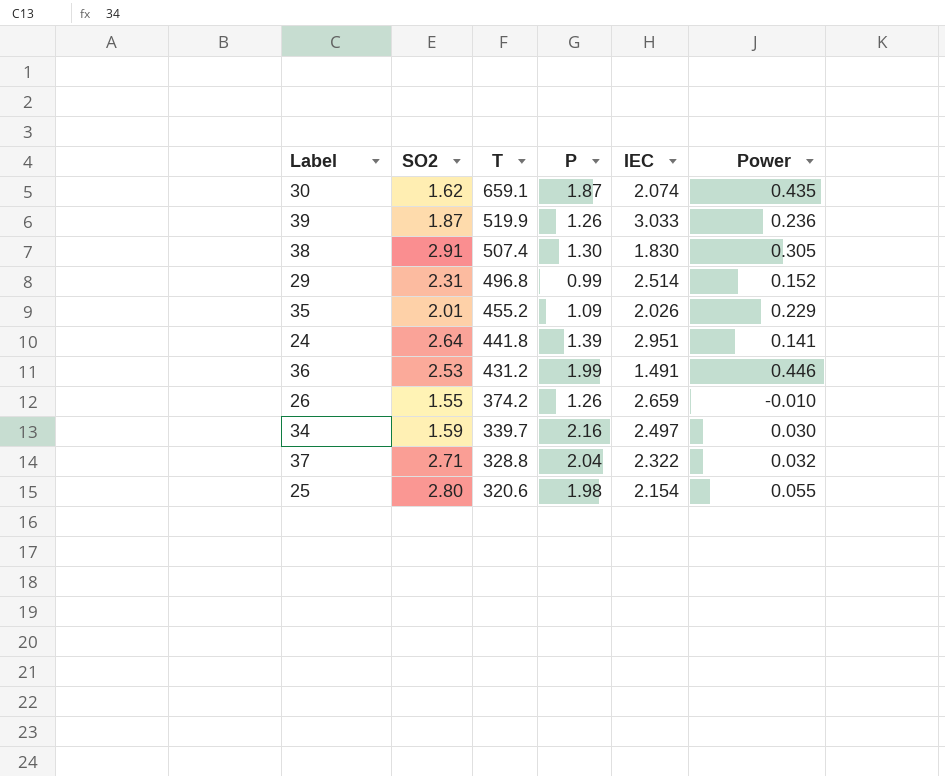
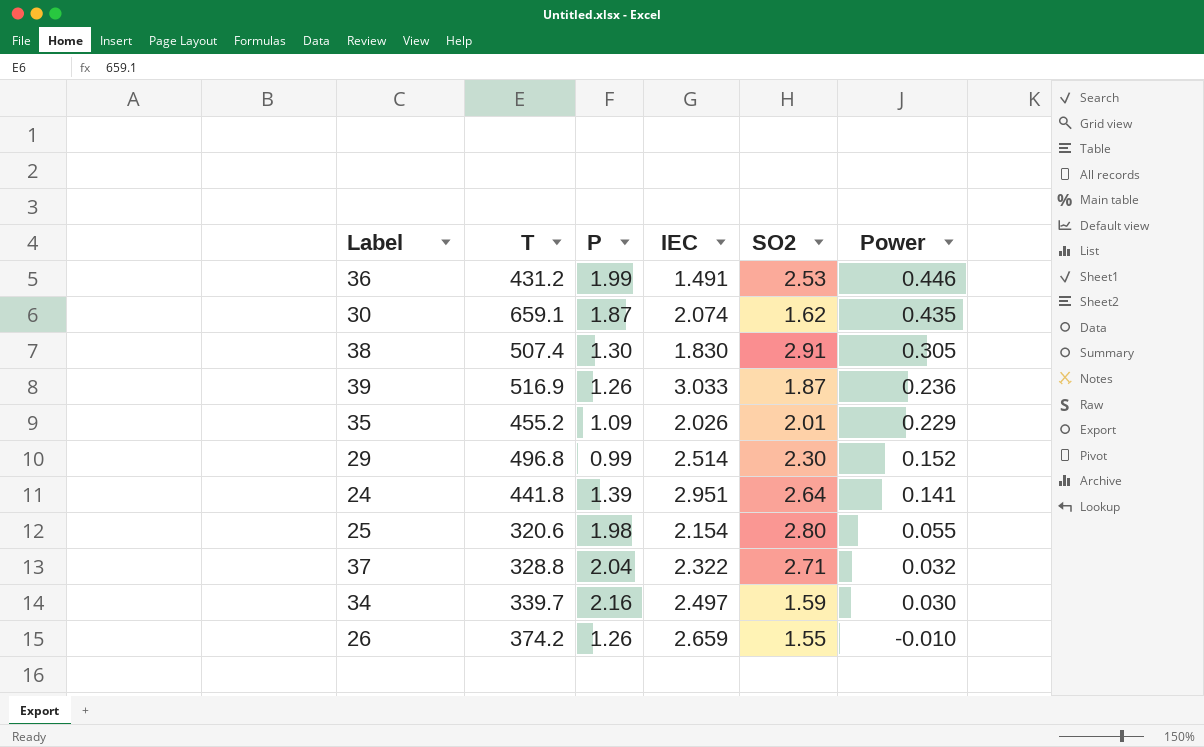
row order: T descending -> Power descending
column SO2 | position: 2 -> 5
39 | T: 519.9 -> 516.9
29 | SO2: 2.31 -> 2.30

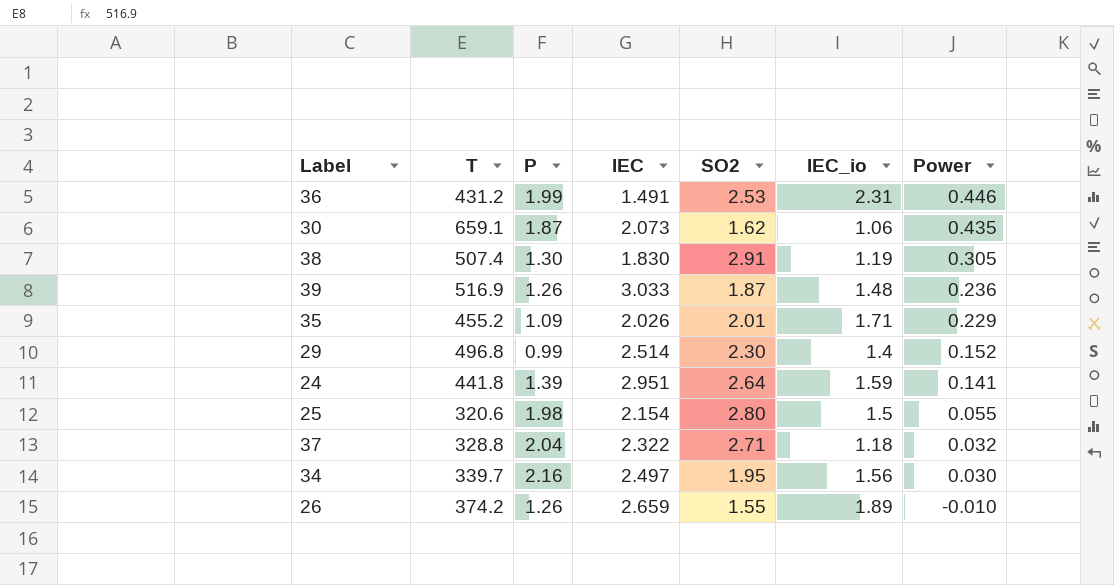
column IEC_io | position: none -> 6
30 | IEC: 2.074 -> 2.073
34 | SO2: 1.59 -> 1.95

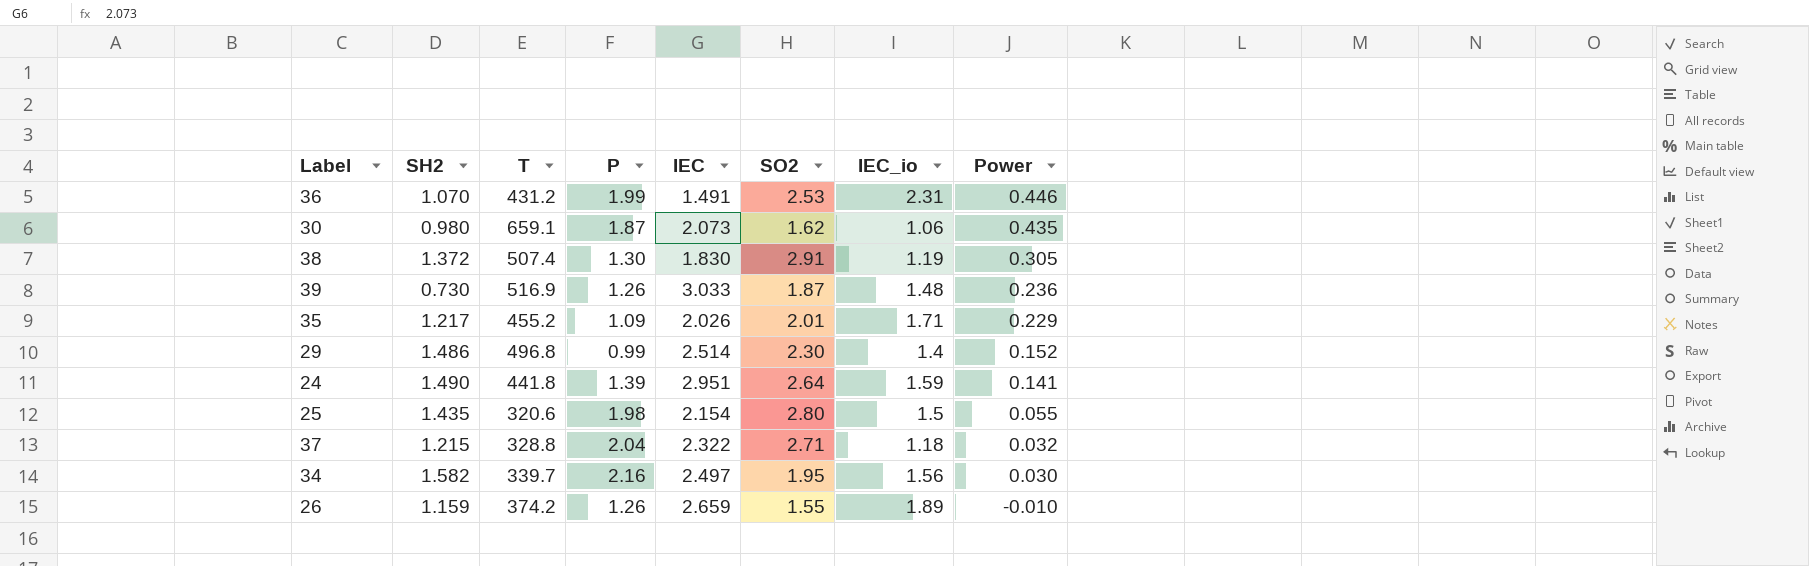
column SH2 | position: none -> 2

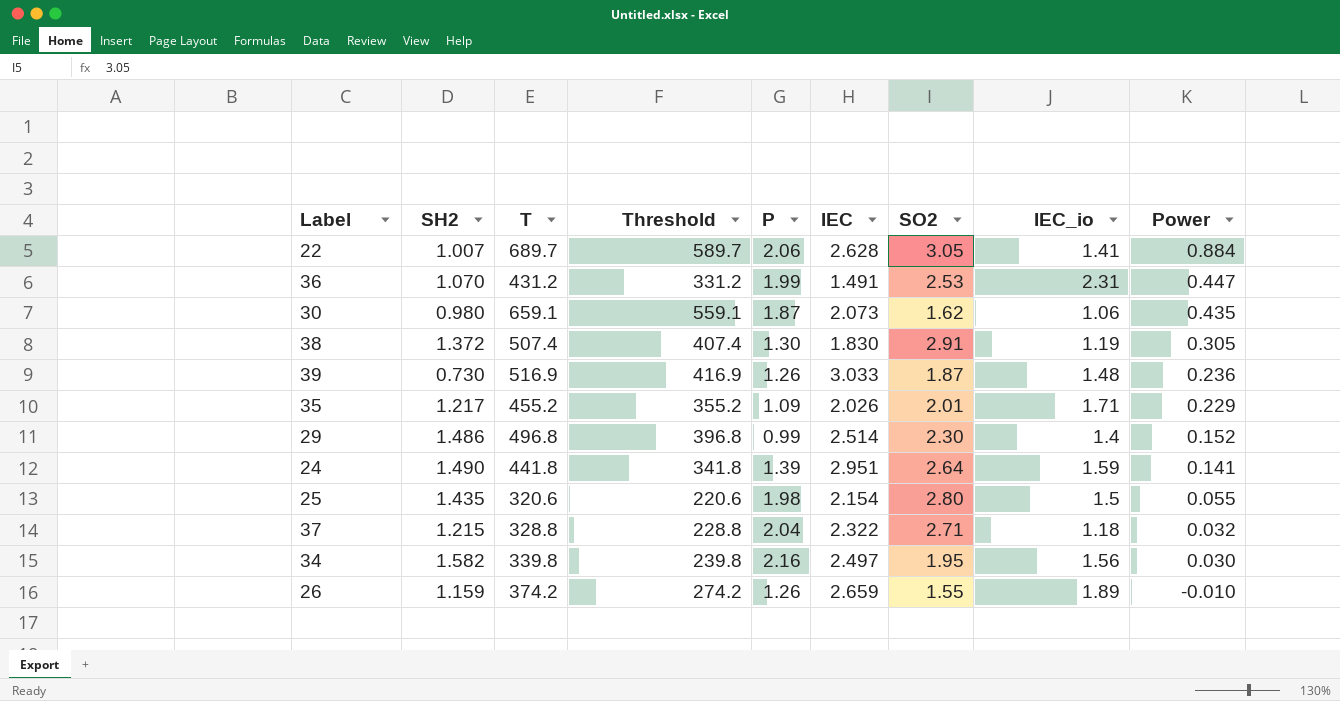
column Threshold | formula: none -> [T] - 100
row 22: none -> 1.007 | 689.7 | 589.7 | 2.06 | 2.628 | 3.05 | 1.41 | 0.884
36 | Power: 0.446 -> 0.447
34 | T: 339.7 -> 339.8

